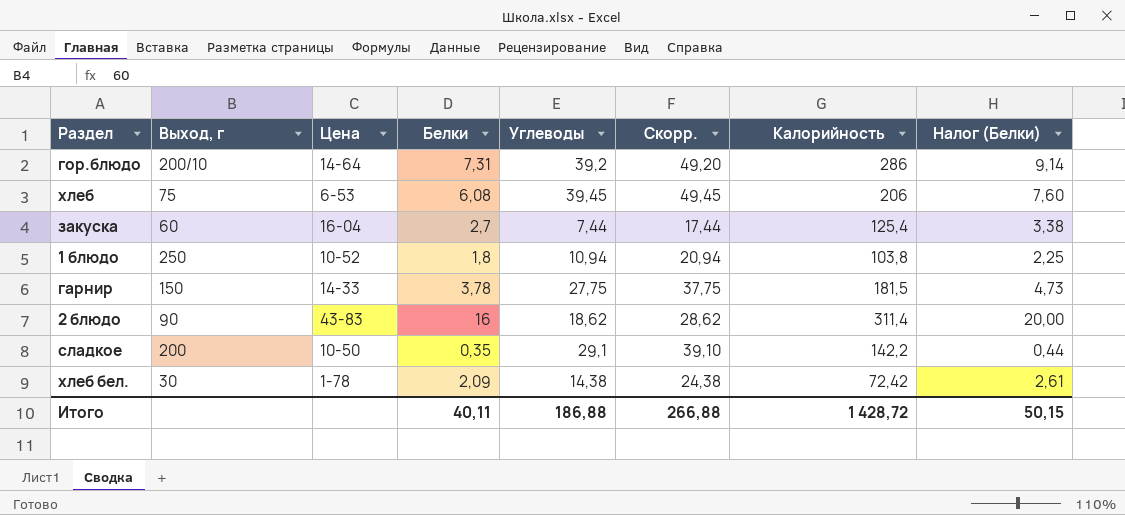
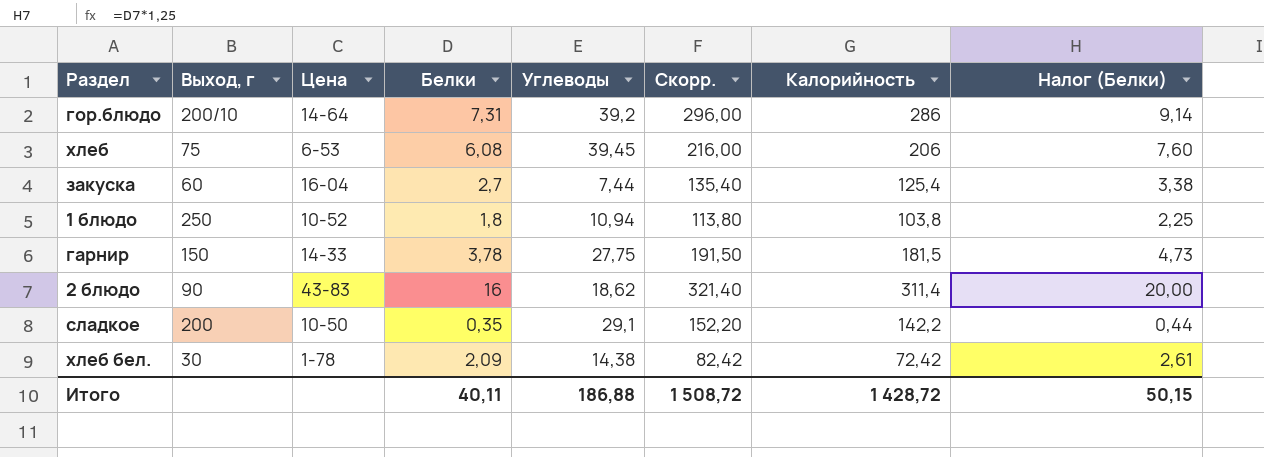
column Скорр. | formula: [Углеводы] + 10 -> [Калорийность] + 10
Итого | Скорр.: 266,88 -> 1 508,72

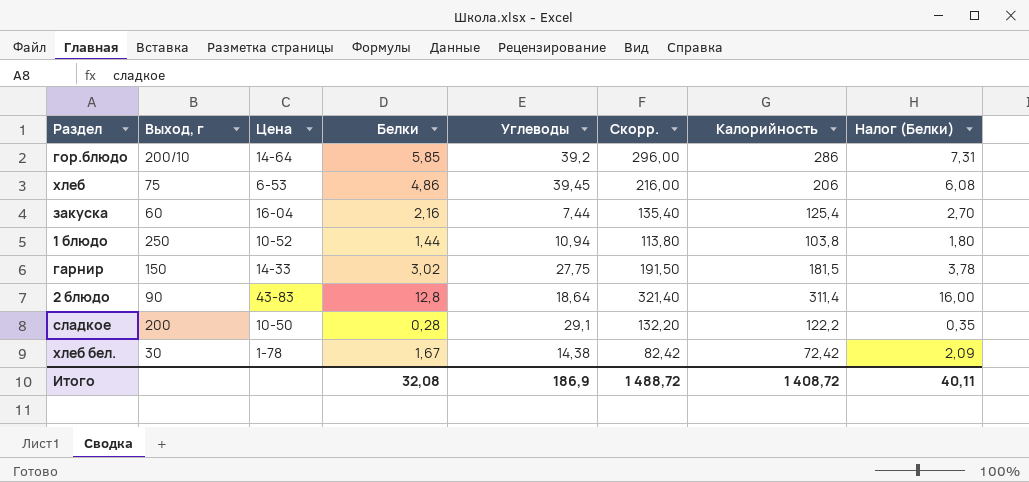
гор.блюдо | Белки: 7,31 -> 5,85
гор.блюдо | Налог (Белки): 9,14 -> 7,31
хлеб | Белки: 6,08 -> 4,86
хлеб | Налог (Белки): 7,60 -> 6,08
закуска | Белки: 2,7 -> 2,16
закуска | Налог (Белки): 3,38 -> 2,70
1 блюдо | Белки: 1,8 -> 1,44
1 блюдо | Налог (Белки): 2,25 -> 1,80
гарнир | Белки: 3,78 -> 3,02
гарнир | Налог (Белки): 4,73 -> 3,78
2 блюдо | Белки: 16 -> 12,8
2 блюдо | Углеводы: 18,62 -> 18,64
2 блюдо | Налог (Белки): 20,00 -> 16,00
сладкое | Белки: 0,35 -> 0,28
сладкое | Скорр.: 152,20 -> 132,20
сладкое | Калорийность: 142,2 -> 122,2
сладкое | Налог (Белки): 0,44 -> 0,35
хлеб бел. | Белки: 2,09 -> 1,67
хлеб бел. | Налог (Белки): 2,61 -> 2,09
Итого | Белки: 40,11 -> 32,08
Итого | Углеводы: 186,88 -> 186,9
Итого | Скорр.: 1 508,72 -> 1 488,72
Итого | Калорийность: 1 428,72 -> 1 408,72
Итого | Налог (Белки): 50,15 -> 40,11

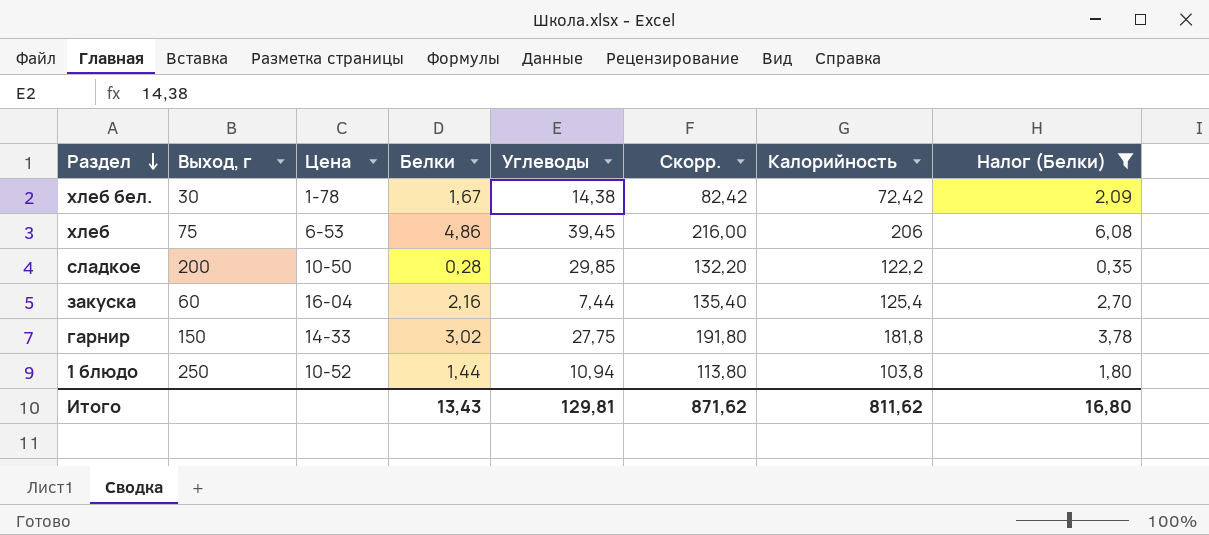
filter: none -> Налог (Белки) <= 6,08
row order: none -> Раздел descending
сладкое | Углеводы: 29,1 -> 29,85
гарнир | Скорр.: 191,50 -> 191,80
гарнир | Калорийность: 181,5 -> 181,8
Итого | Белки: 32,08 -> 13,43
Итого | Углеводы: 186,9 -> 129,81
Итого | Скорр.: 1 488,72 -> 871,62
Итого | Калорийность: 1 408,72 -> 811,62
Итого | Налог (Белки): 40,11 -> 16,80

